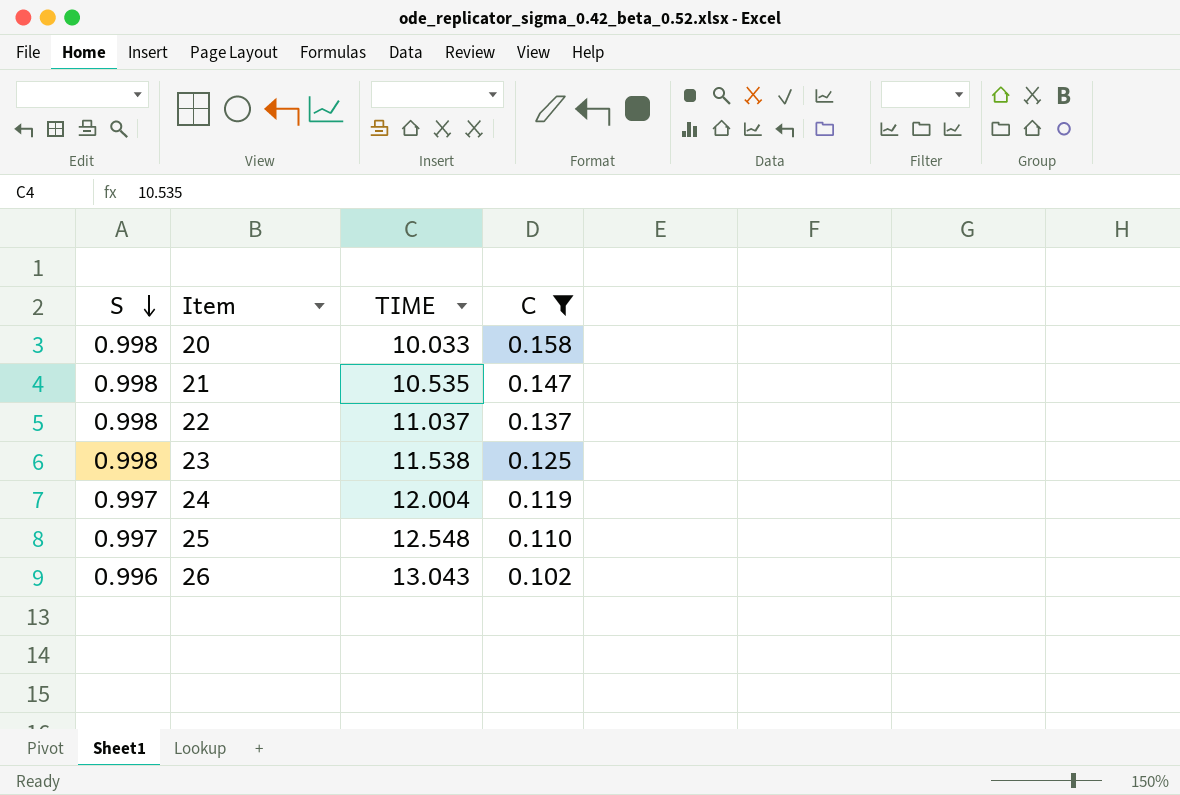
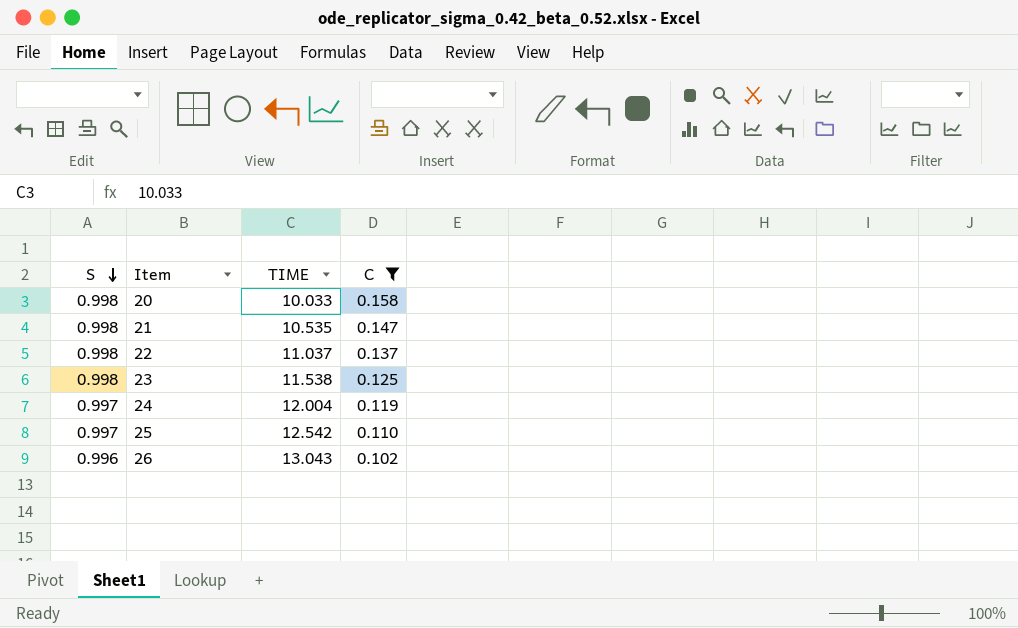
25 | TIME: 12.548 -> 12.542

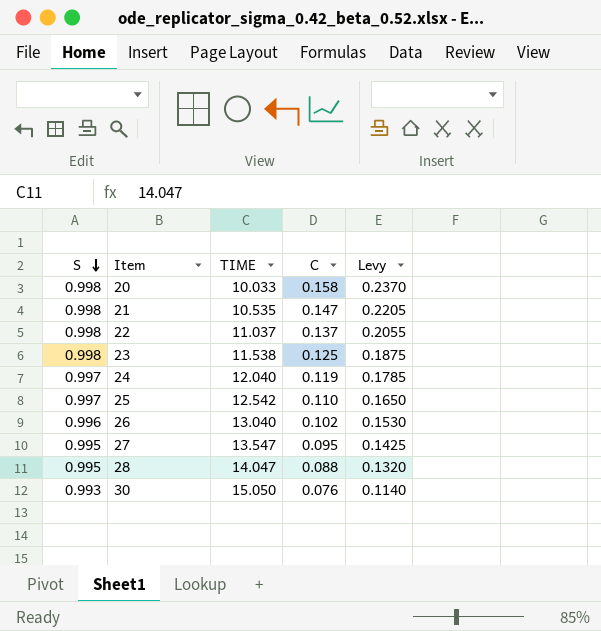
filter: C >= 0.102 -> none
column Levy | formula: none -> [C] * 1.5
24 | TIME: 12.004 -> 12.040
26 | TIME: 13.043 -> 13.040

